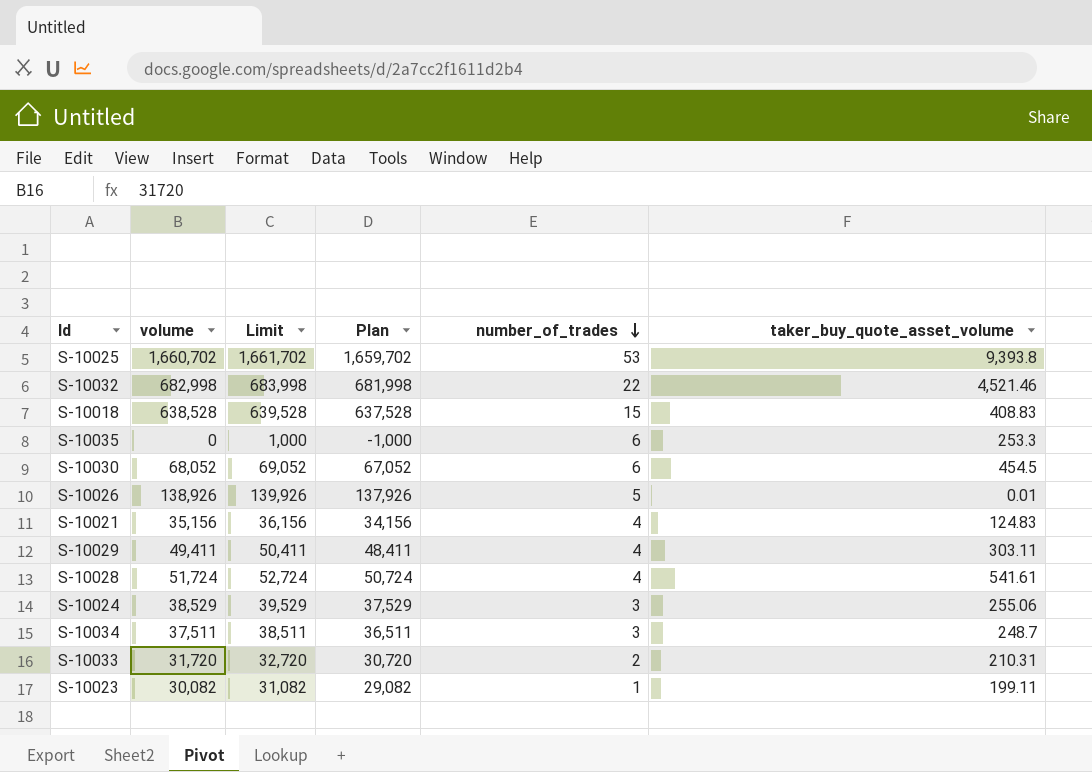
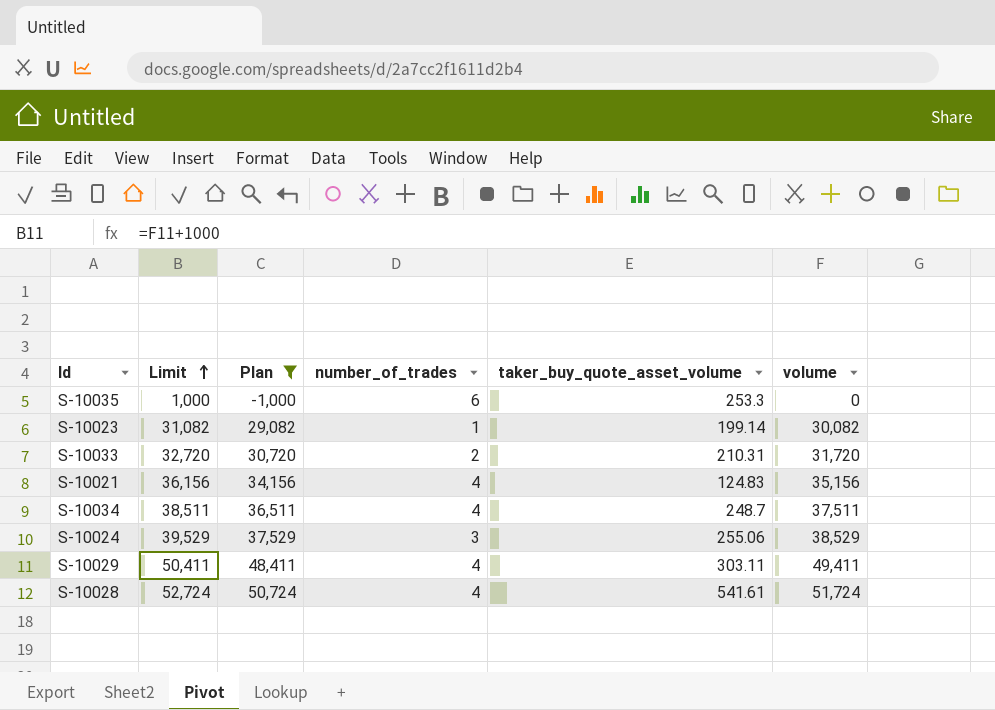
filter: none -> Plan <= 50,724
row order: number_of_trades descending -> Limit ascending
column volume | position: 2 -> 6
S-10023 | taker_buy_quote_asset_volume: 199.11 -> 199.14
S-10034 | number_of_trades: 3 -> 4

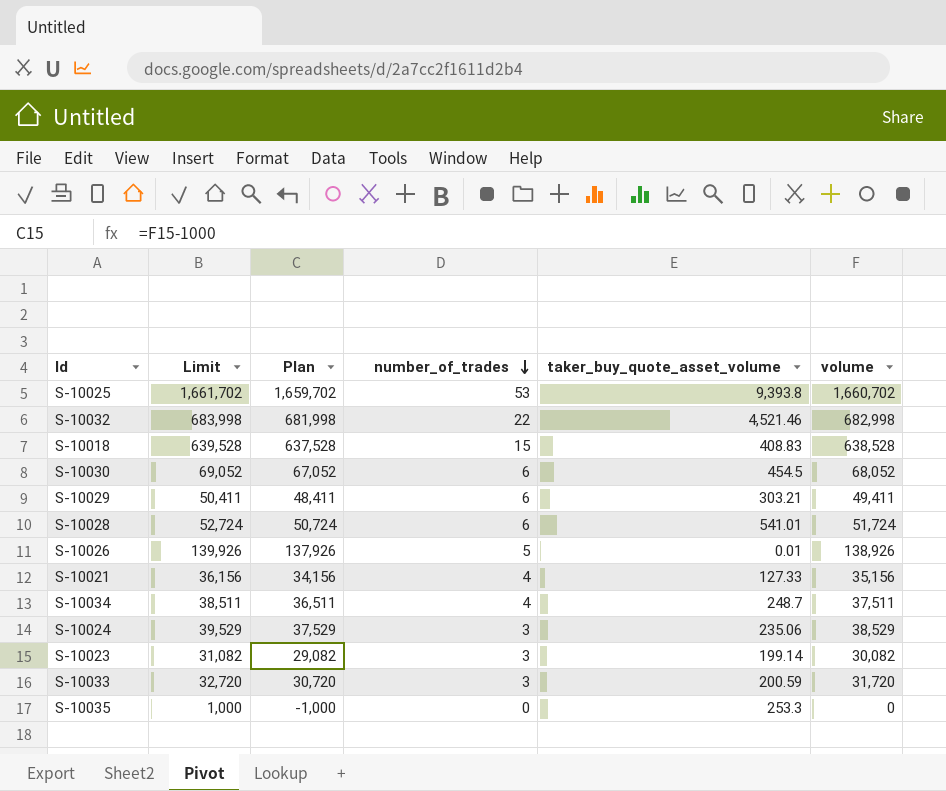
filter: Plan <= 50,724 -> none
row order: Limit ascending -> number_of_trades descending
S-10029 | number_of_trades: 4 -> 6
S-10029 | taker_buy_quote_asset_volume: 303.11 -> 303.21
S-10028 | number_of_trades: 4 -> 6
S-10028 | taker_buy_quote_asset_volume: 541.61 -> 541.01
S-10021 | taker_buy_quote_asset_volume: 124.83 -> 127.33
S-10024 | taker_buy_quote_asset_volume: 255.06 -> 235.06
S-10023 | number_of_trades: 1 -> 3
S-10033 | number_of_trades: 2 -> 3
S-10033 | taker_buy_quote_asset_volume: 210.31 -> 200.59
S-10035 | number_of_trades: 6 -> 0

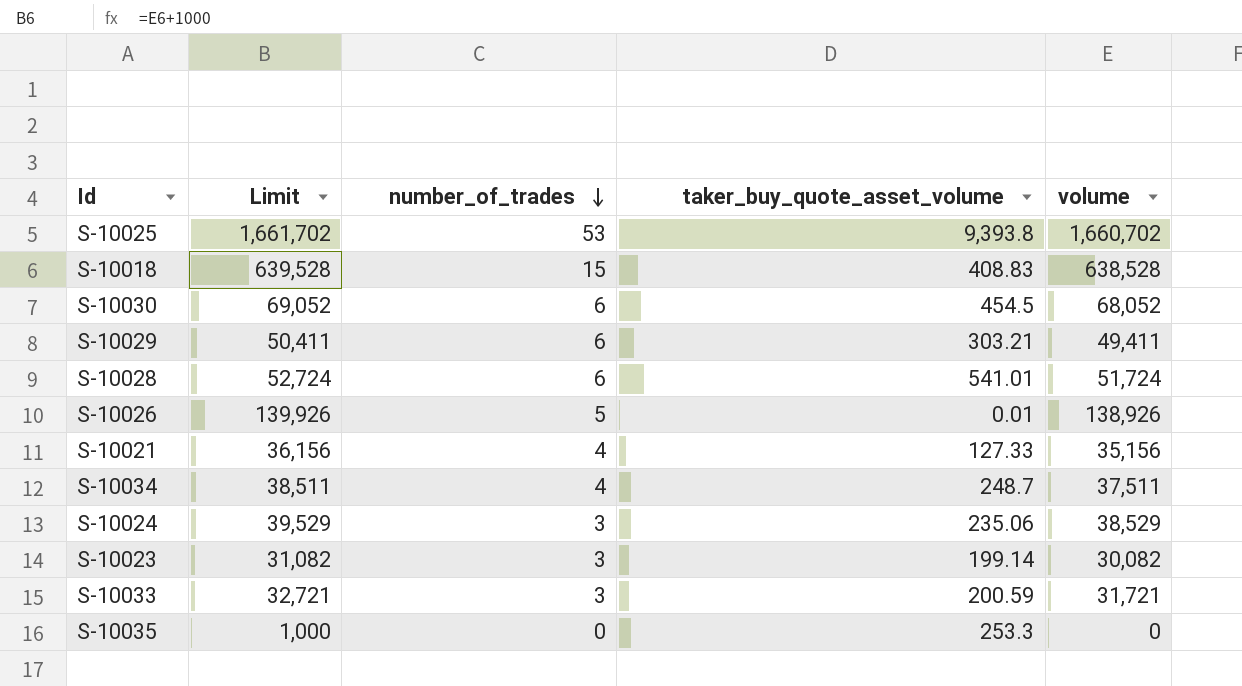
column Plan | formula: [volume] - 1000 -> none
row S-10032: 683,998 | 681,998 | 22 | 4,521.46 | 682,998 -> none
S-10033 | Limit: 32,720 -> 32,721
S-10033 | volume: 31,720 -> 31,721

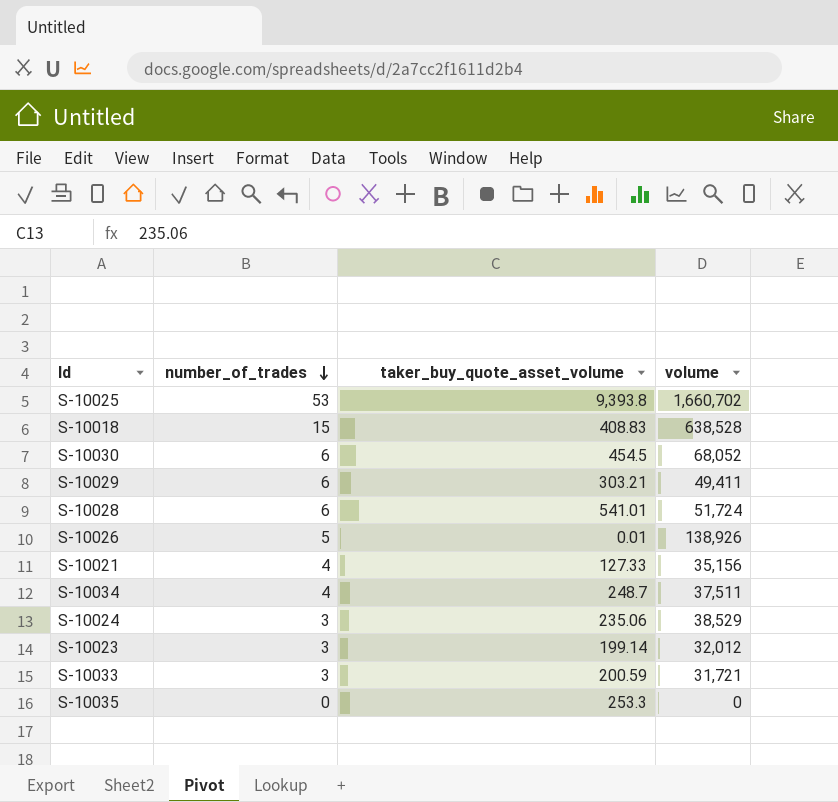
column Limit | formula: [volume] + 1000 -> none
S-10023 | volume: 30,082 -> 32,012

